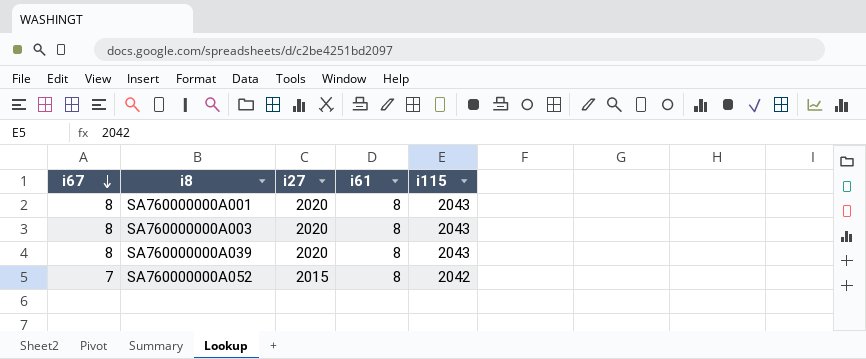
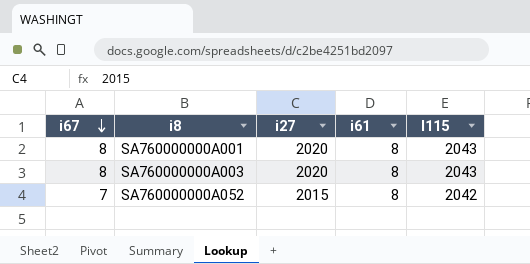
column name: i115 -> I115
row SA760000000A039: 8 | 2020 | 8 | 2043 -> none

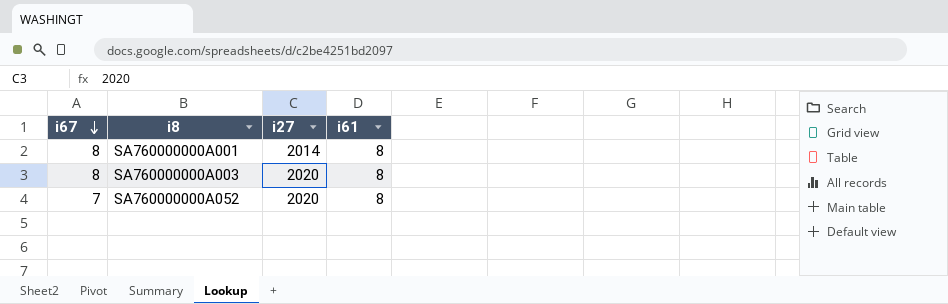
column I115 | position: 5 -> none
SA760000000A001 | i27: 2020 -> 2014
SA760000000A052 | i27: 2015 -> 2020

